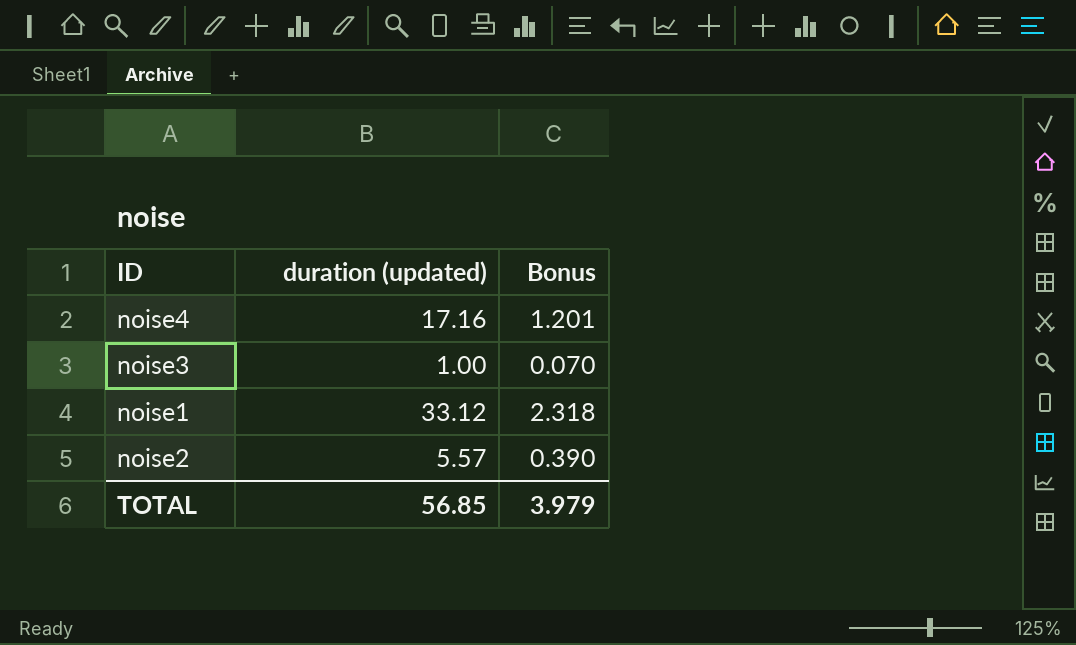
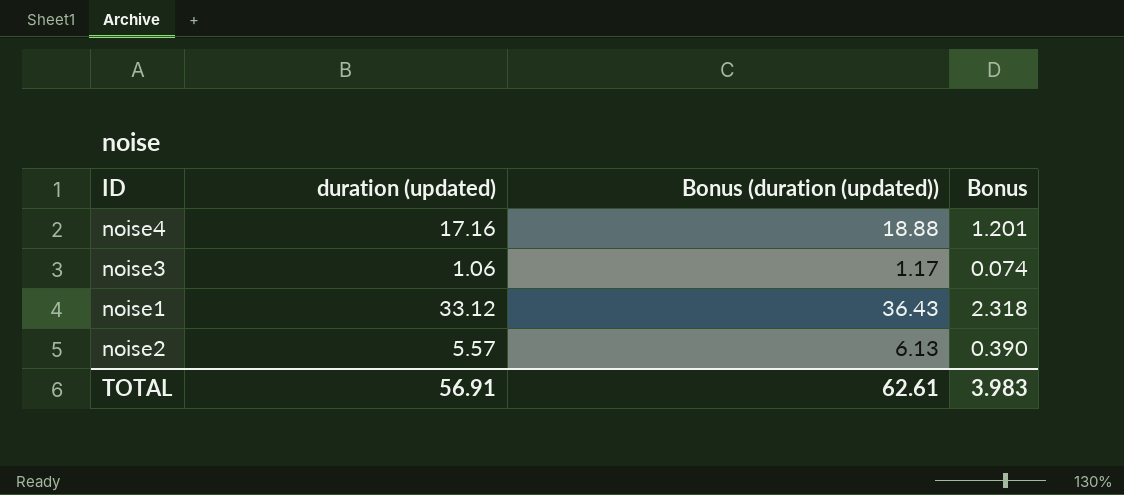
column Bonus (duration (updated)) | formula: none -> [duration (updated)] * 1.1
noise3 | duration (updated): 1.00 -> 1.06
noise3 | Bonus: 0.070 -> 0.074
TOTAL | duration (updated): 56.85 -> 56.91
TOTAL | Bonus: 3.979 -> 3.983

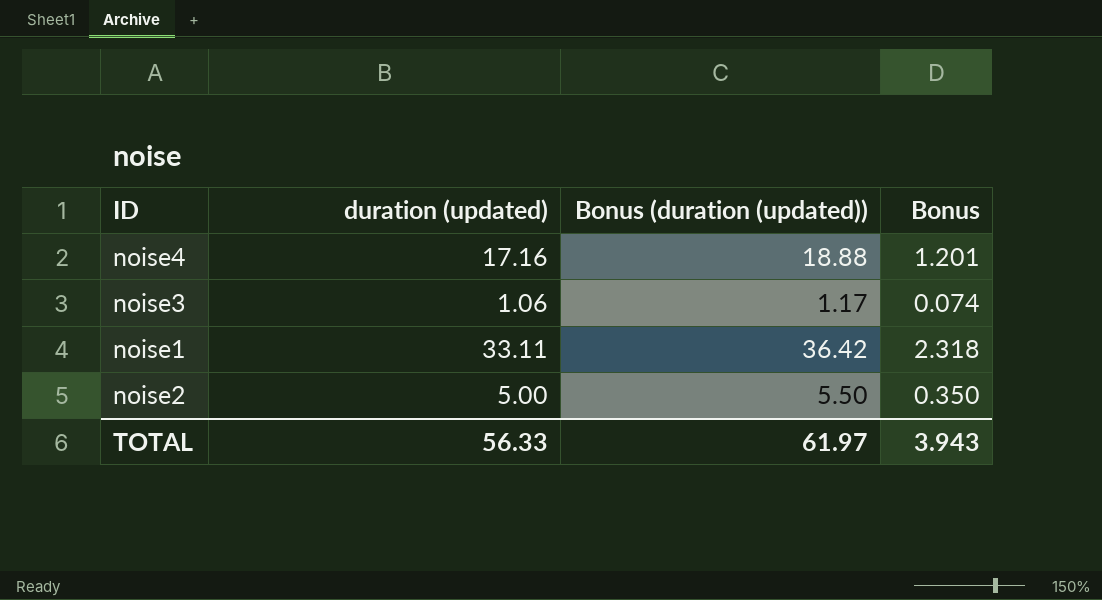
noise1 | duration (updated): 33.12 -> 33.11
noise1 | Bonus (duration (updated)): 36.43 -> 36.42
noise2 | duration (updated): 5.57 -> 5.00
noise2 | Bonus (duration (updated)): 6.13 -> 5.50
noise2 | Bonus: 0.390 -> 0.350
TOTAL | duration (updated): 56.91 -> 56.33
TOTAL | Bonus (duration (updated)): 62.61 -> 61.97
TOTAL | Bonus: 3.983 -> 3.943

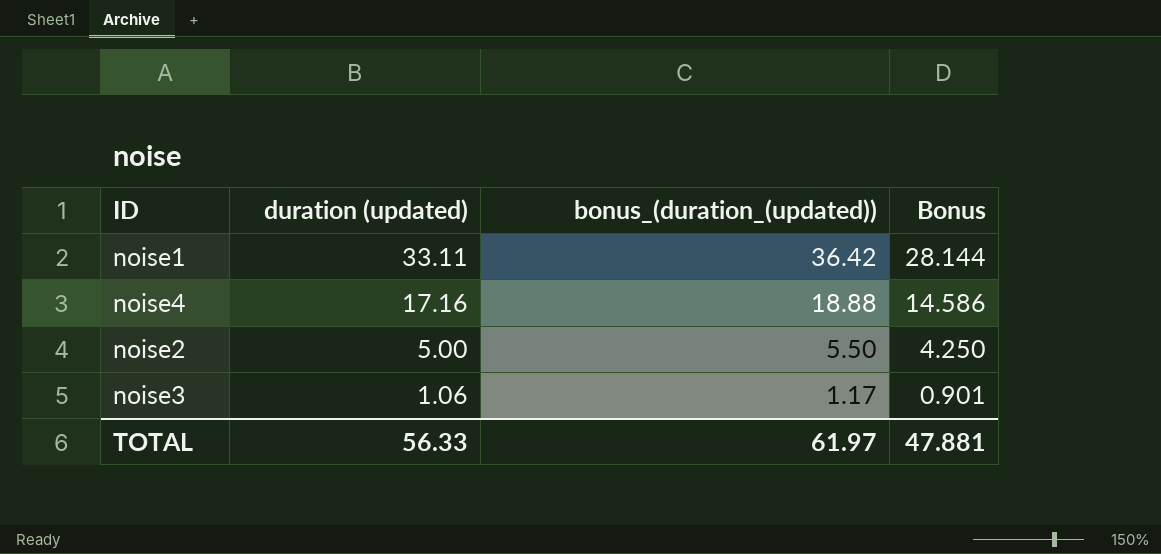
row order: none -> duration (updated) descending
column name: Bonus (duration (updated)) -> bonus_(duration_(updated))
column Bonus | formula: [duration (updated)] * 0.07 -> [duration (updated)] * 0.85
TOTAL | Bonus: 3.943 -> 47.881

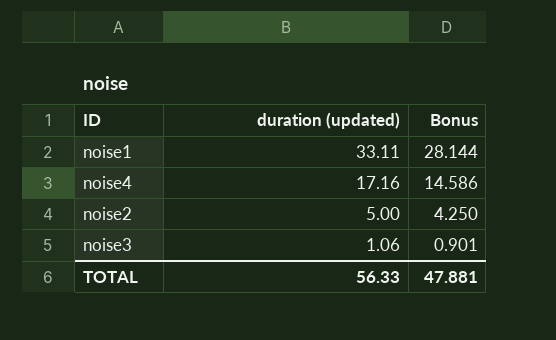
column bonus_(duration_(updated)) | formula: [duration (updated)] * 1.1 -> none

